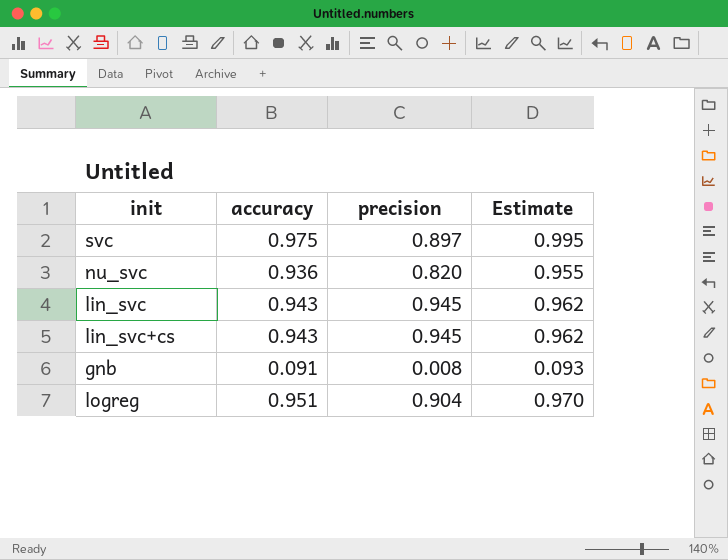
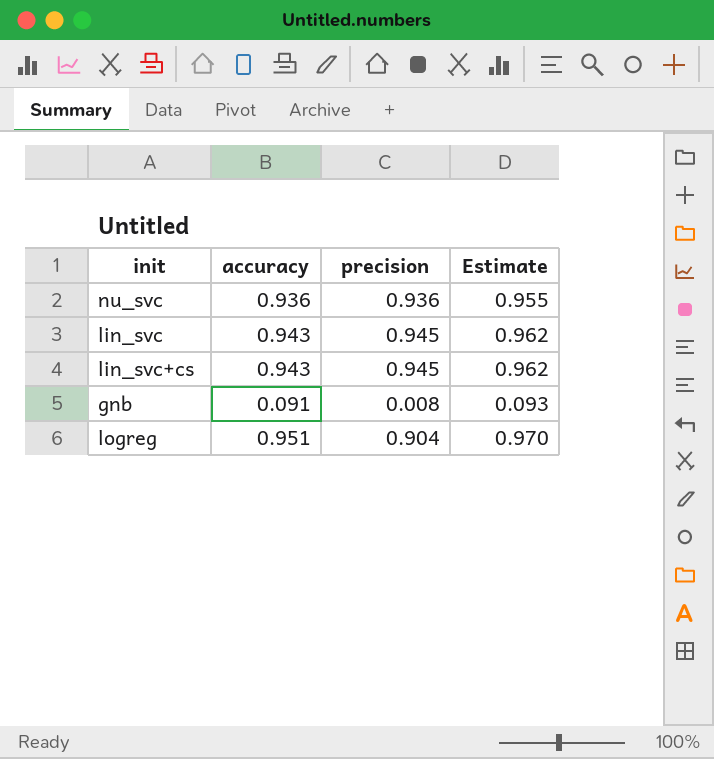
row svc: 0.975 | 0.897 | 0.995 -> none
nu_svc | precision: 0.820 -> 0.936

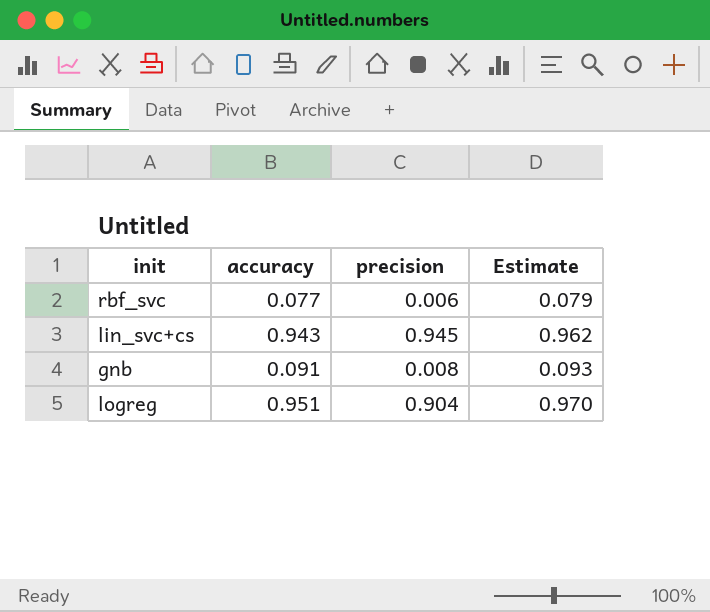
row nu_svc: 0.936 | 0.936 | 0.955 -> none
row lin_svc: 0.943 | 0.945 | 0.962 -> none
row rbf_svc: none -> 0.077 | 0.006 | 0.079

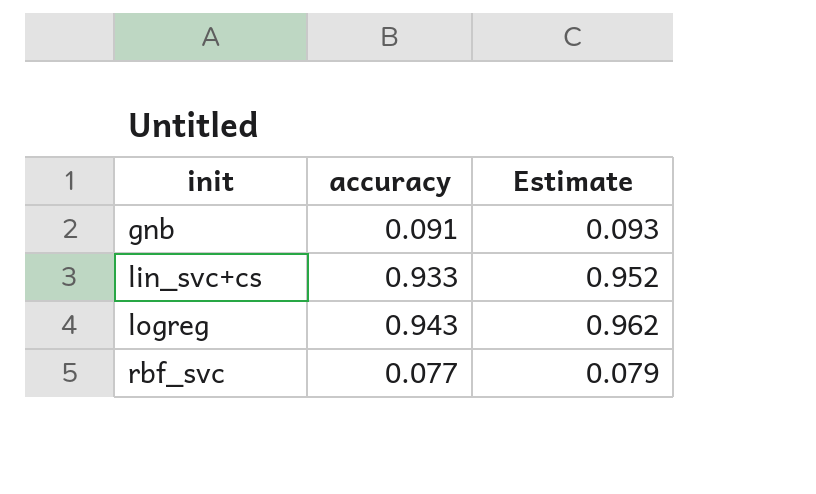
row order: none -> init ascending
column precision | position: 3 -> none
lin_svc+cs | accuracy: 0.943 -> 0.933
lin_svc+cs | Estimate: 0.962 -> 0.952
logreg | accuracy: 0.951 -> 0.943
logreg | Estimate: 0.970 -> 0.962

